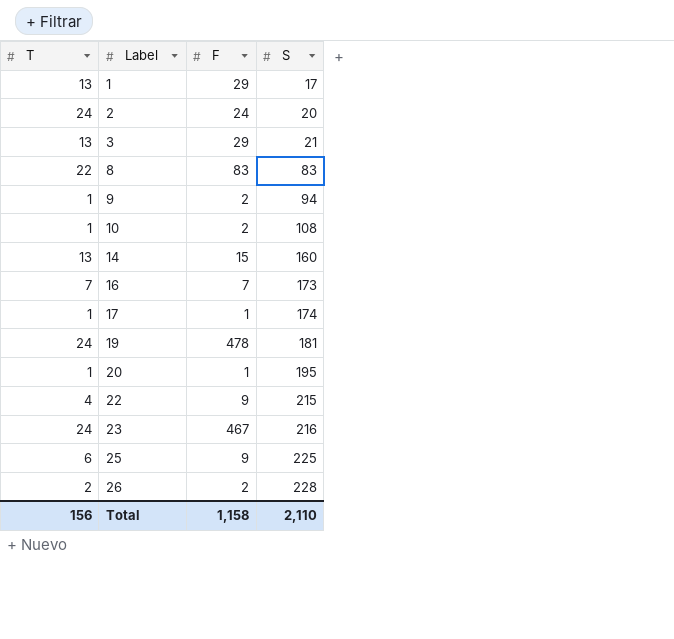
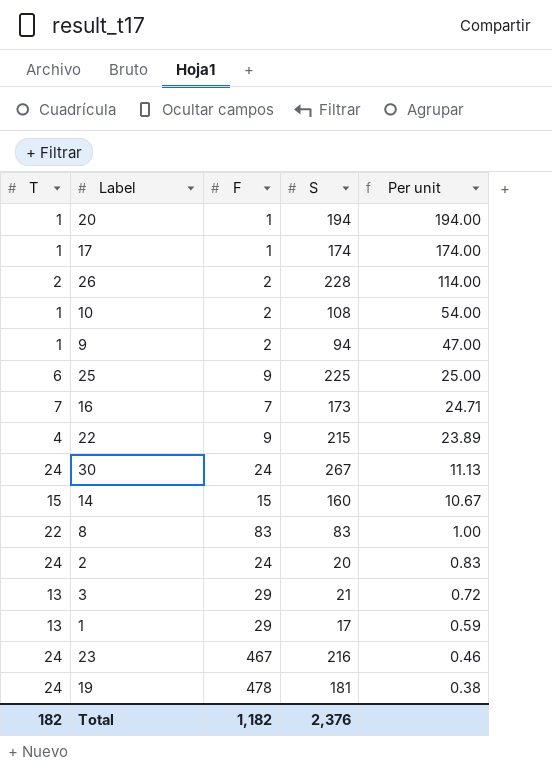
row order: Label ascending -> Per unit descending
column Per unit | formula: none -> [S] / [F]
20 | S: 195 -> 194
row 30: none -> 24 | 24 | 267 | 11.13
14 | T: 13 -> 15
Total | T: 156 -> 182
Total | F: 1,158 -> 1,182
Total | S: 2,110 -> 2,376

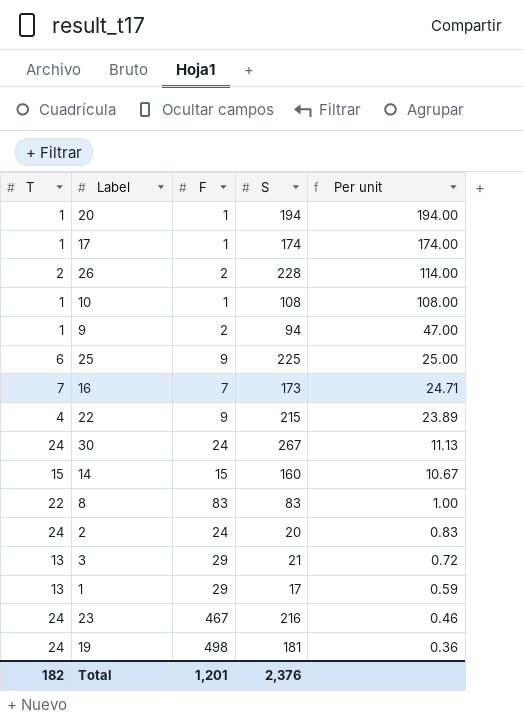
10 | F: 2 -> 1
10 | Per unit: 54.00 -> 108.00
19 | F: 478 -> 498
19 | Per unit: 0.38 -> 0.36
Total | F: 1,182 -> 1,201

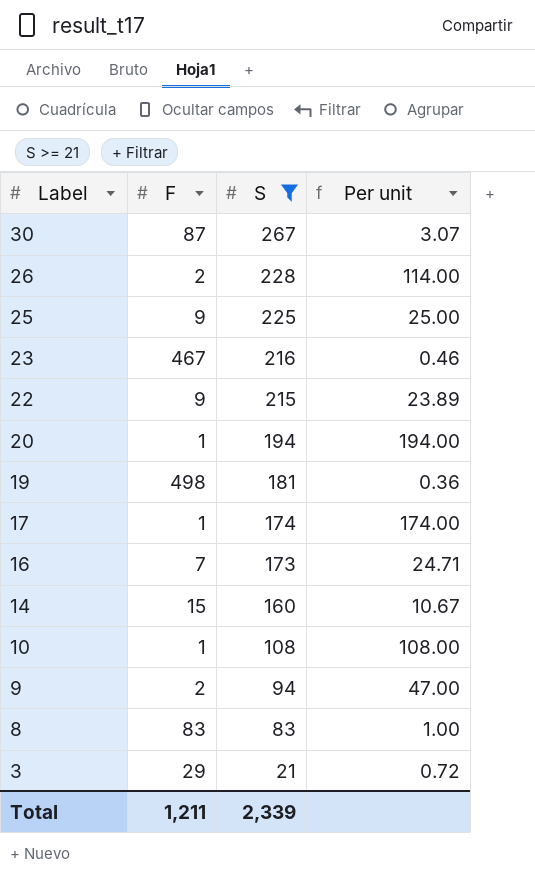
filter: none -> S >= 21
row order: Per unit descending -> Label descending
column T | position: 1 -> none
30 | F: 24 -> 87
30 | Per unit: 11.13 -> 3.07
Total | F: 1,201 -> 1,211
Total | S: 2,376 -> 2,339

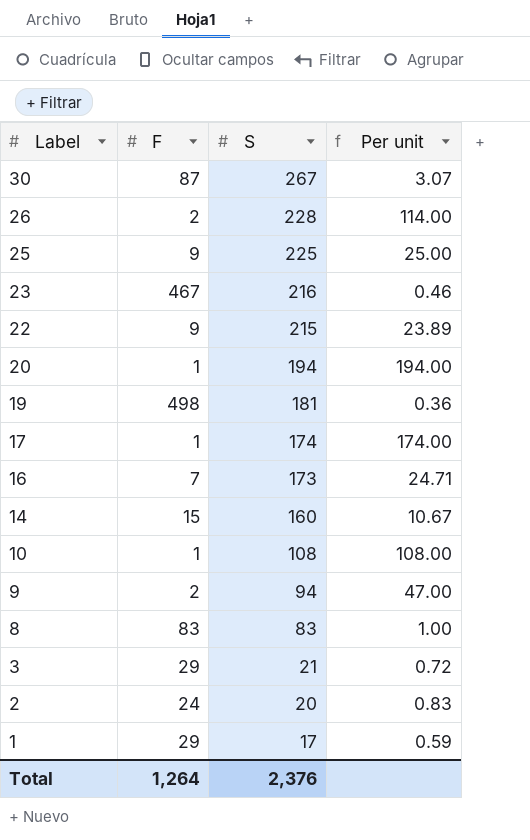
filter: S >= 21 -> none
Total | F: 1,211 -> 1,264
Total | S: 2,339 -> 2,376

